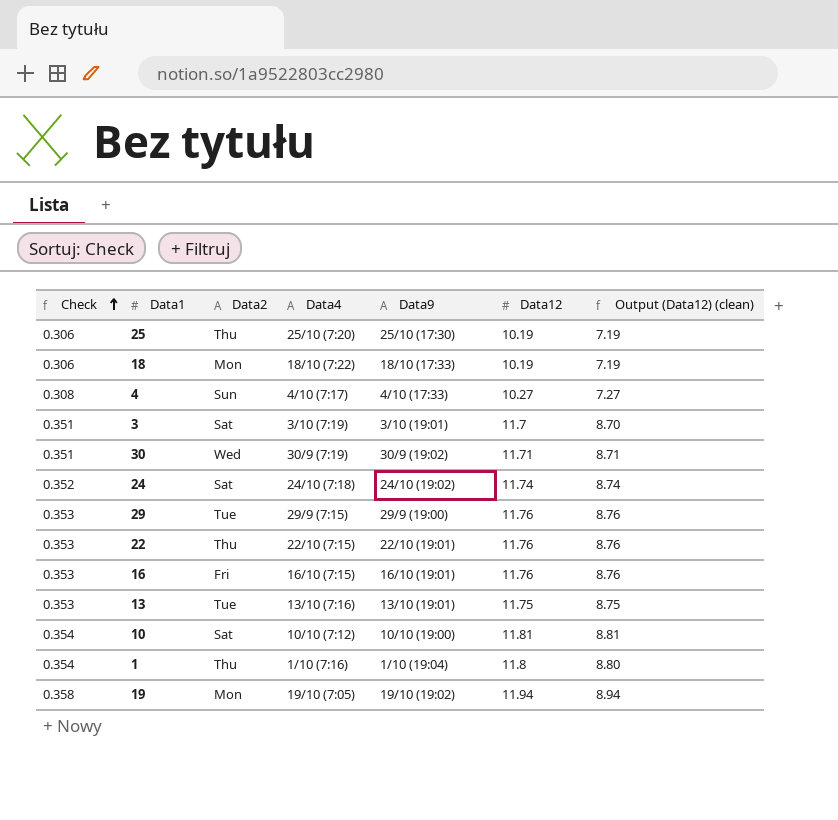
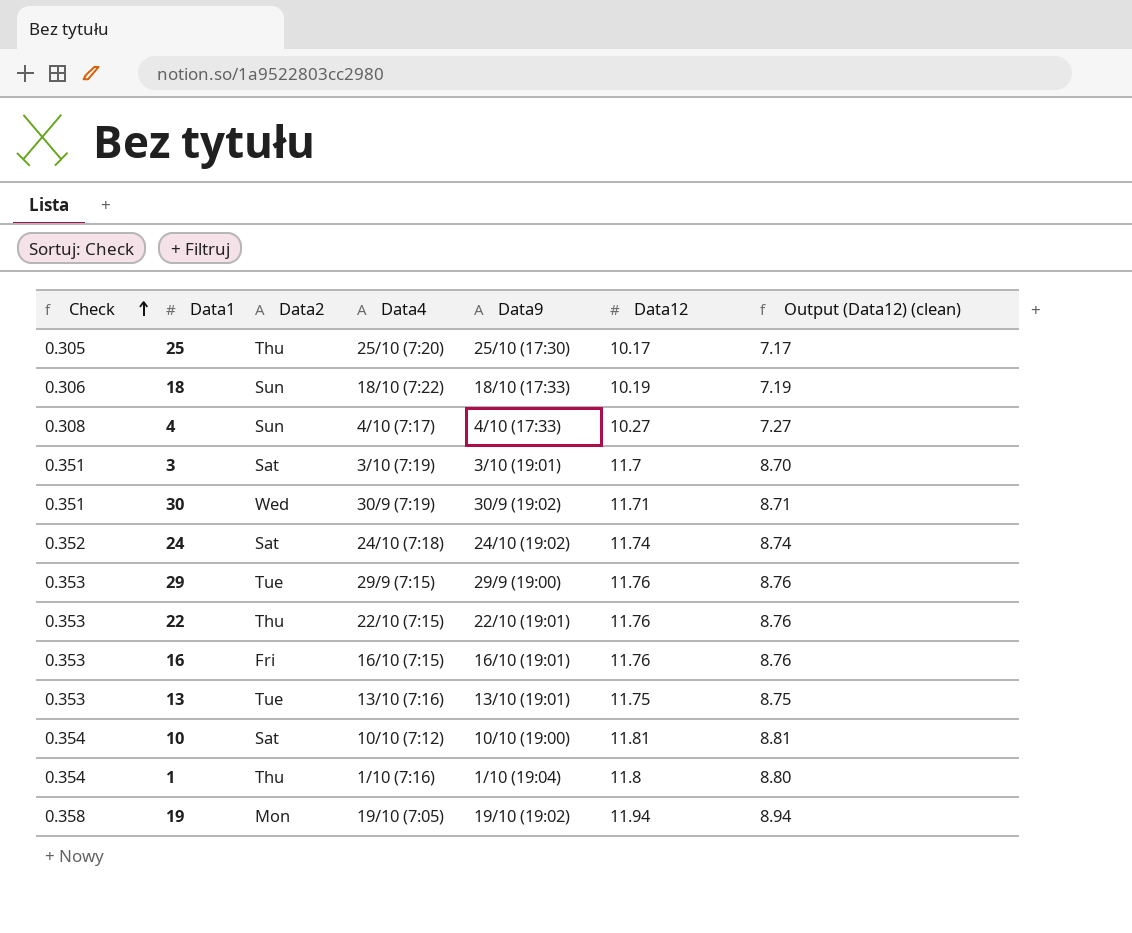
25 | Check: 0.306 -> 0.305
25 | Data12: 10.19 -> 10.17
25 | Output (Data12) (clean): 7.19 -> 7.17
18 | Data2: Mon -> Sun

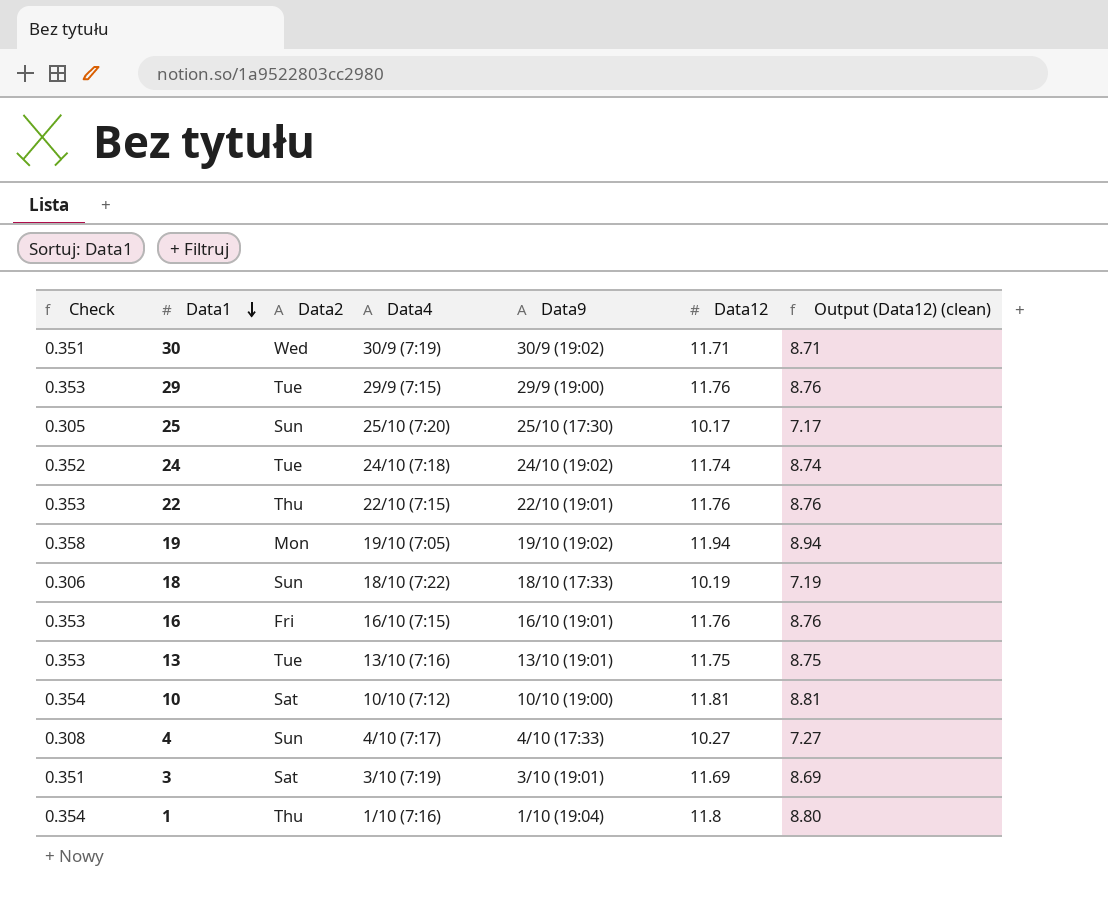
row order: Check ascending -> Data1 descending
25 | Data2: Thu -> Sun
24 | Data2: Sat -> Tue
3 | Data12: 11.7 -> 11.69
3 | Output (Data12) (clean): 8.70 -> 8.69

